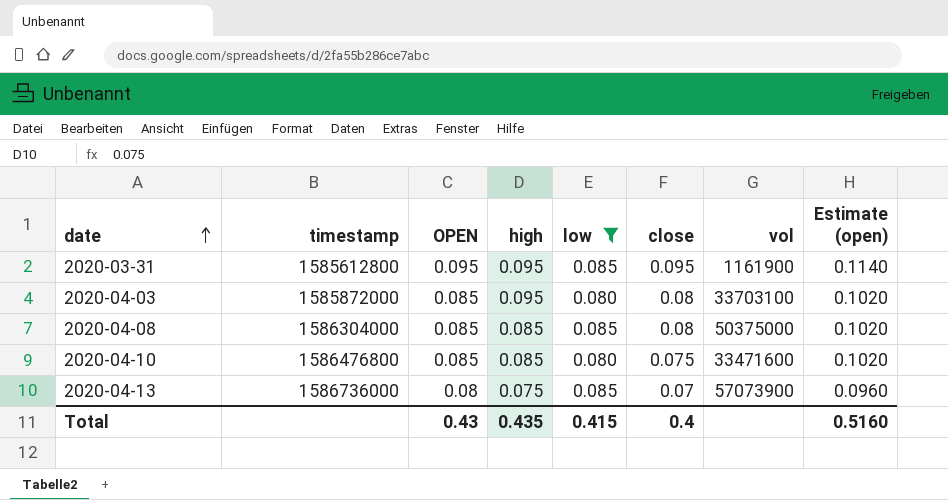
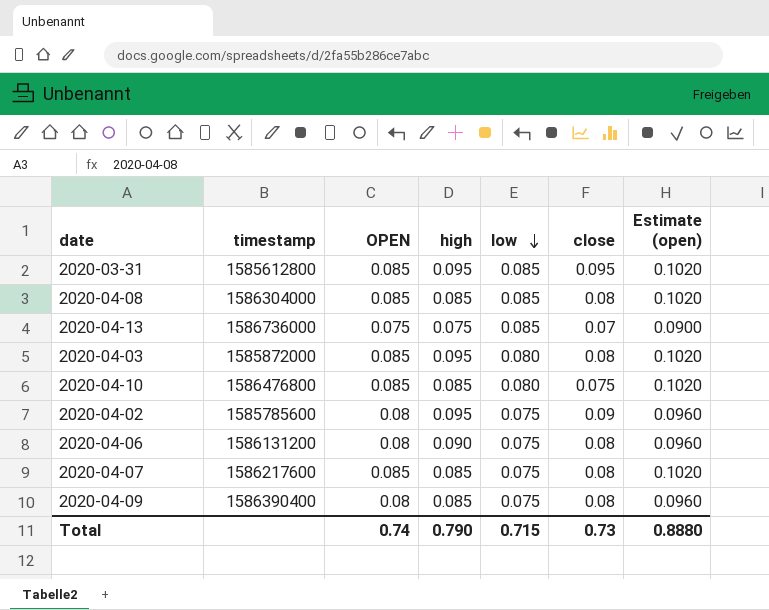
filter: low != 0.075 -> none
row order: date ascending -> low descending
column vol | position: 7 -> none
2020-03-31 | OPEN: 0.095 -> 0.085
2020-03-31 | Estimate (open): 0.1140 -> 0.1020
2020-04-13 | OPEN: 0.08 -> 0.075
2020-04-13 | Estimate (open): 0.0960 -> 0.0900
Total | OPEN: 0.43 -> 0.74
Total | high: 0.435 -> 0.790
Total | low: 0.415 -> 0.715
Total | close: 0.4 -> 0.73
Total | Estimate (open): 0.5160 -> 0.8880

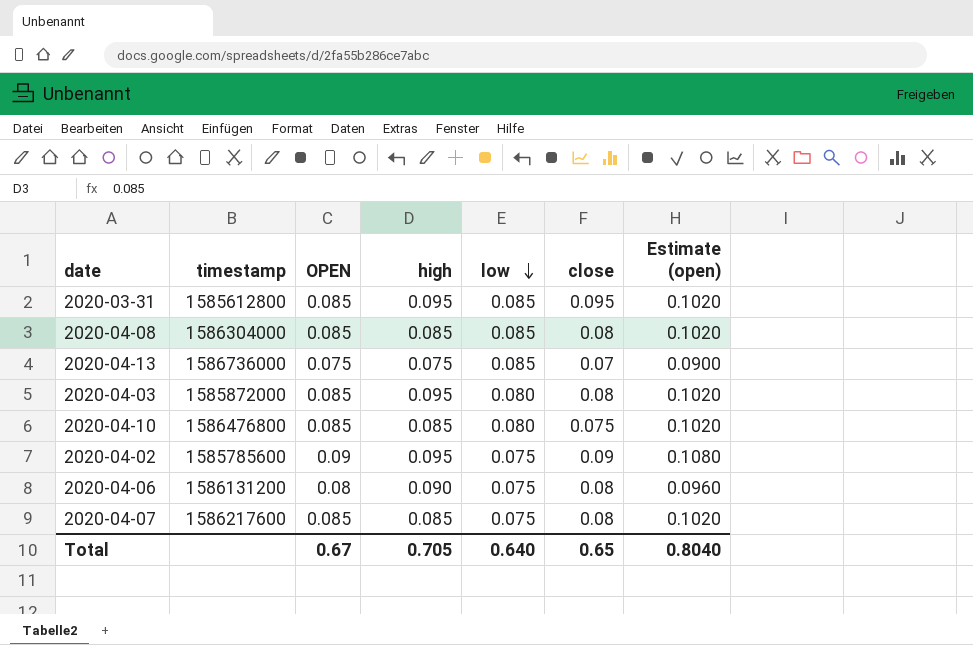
row 2020-04-09: 1586390400 | 0.08 | 0.085 | 0.075 | 0.08 | 0.0960 -> none
2020-04-02 | OPEN: 0.08 -> 0.09
2020-04-02 | Estimate (open): 0.0960 -> 0.1080
Total | OPEN: 0.74 -> 0.67
Total | high: 0.790 -> 0.705
Total | low: 0.715 -> 0.640
Total | close: 0.73 -> 0.65
Total | Estimate (open): 0.8880 -> 0.8040

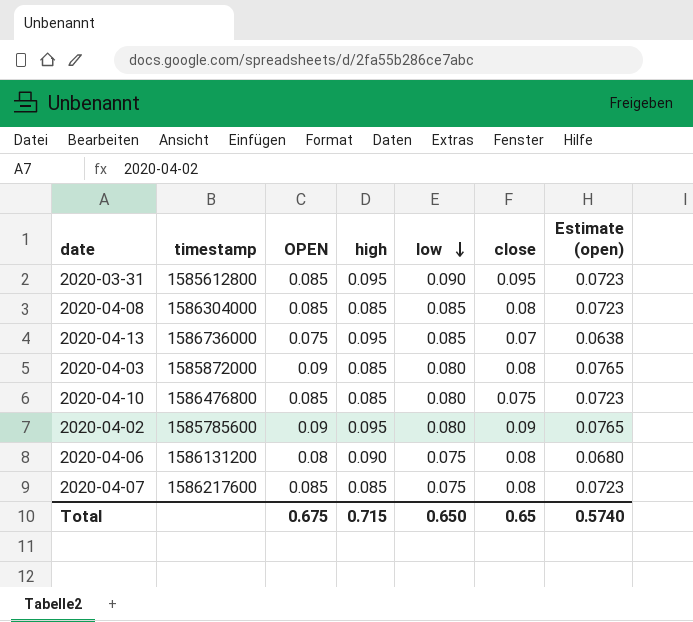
column Estimate (open) | formula: [OPEN] * 1.2 -> [OPEN] * 0.85
2020-03-31 | low: 0.085 -> 0.090
2020-04-13 | high: 0.075 -> 0.095
2020-04-03 | OPEN: 0.085 -> 0.09
2020-04-03 | high: 0.095 -> 0.085
2020-04-02 | low: 0.075 -> 0.080
Total | OPEN: 0.67 -> 0.675
Total | high: 0.705 -> 0.715
Total | low: 0.640 -> 0.650
Total | Estimate (open): 0.8040 -> 0.5740

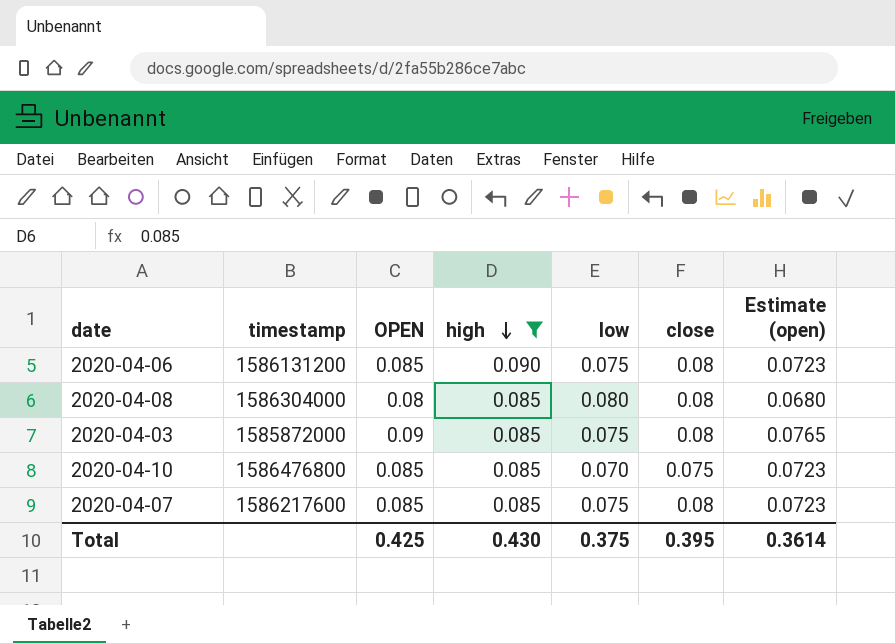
filter: none -> high != 0.095
row order: low descending -> high descending
2020-04-06 | OPEN: 0.08 -> 0.085
2020-04-06 | Estimate (open): 0.0680 -> 0.0723
2020-04-08 | OPEN: 0.085 -> 0.08
2020-04-08 | low: 0.085 -> 0.080
2020-04-08 | Estimate (open): 0.0723 -> 0.0680
2020-04-03 | low: 0.080 -> 0.075
2020-04-10 | low: 0.080 -> 0.070
Total | OPEN: 0.675 -> 0.425
Total | high: 0.715 -> 0.430
Total | low: 0.650 -> 0.375
Total | close: 0.65 -> 0.395
Total | Estimate (open): 0.5740 -> 0.3614

